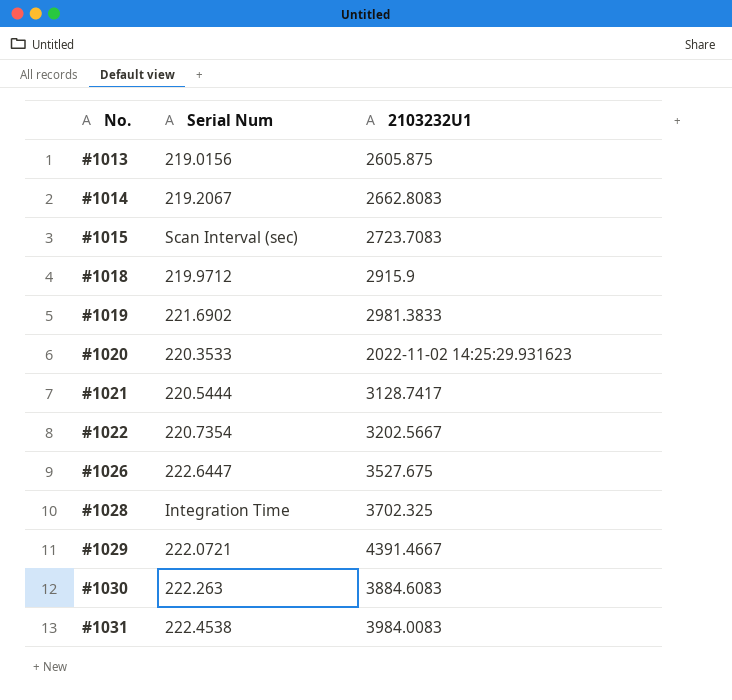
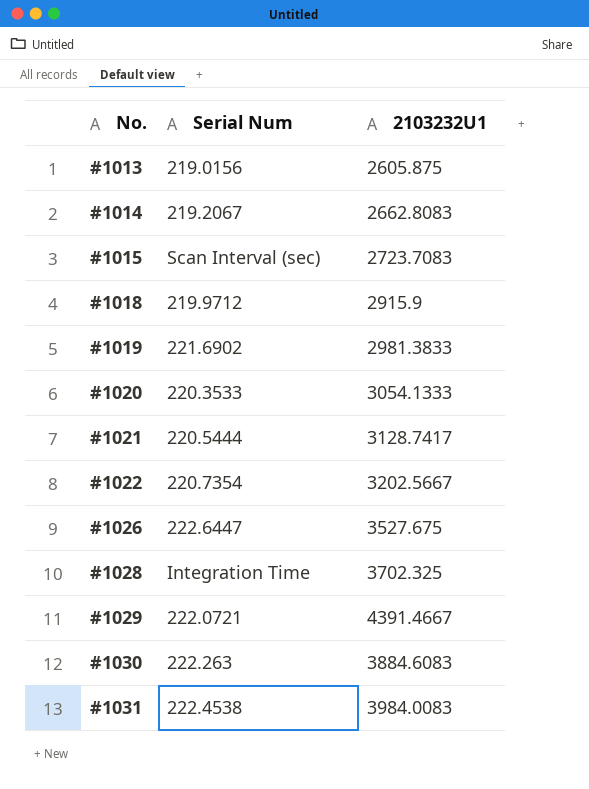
#1020 | 2103232U1: 2022-11-02 14:25:29.931623 -> 3054.1333

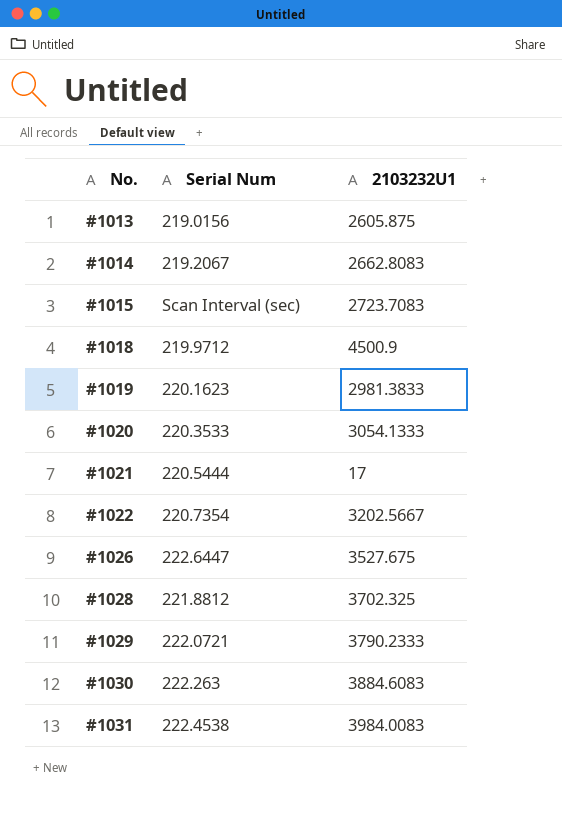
#1018 | 2103232U1: 2915.9 -> 4500.9
#1019 | Serial Num: 221.6902 -> 220.1623
#1021 | 2103232U1: 3128.7417 -> 17
#1028 | Serial Num: Integration Time -> 221.8812
#1029 | 2103232U1: 4391.4667 -> 3790.2333

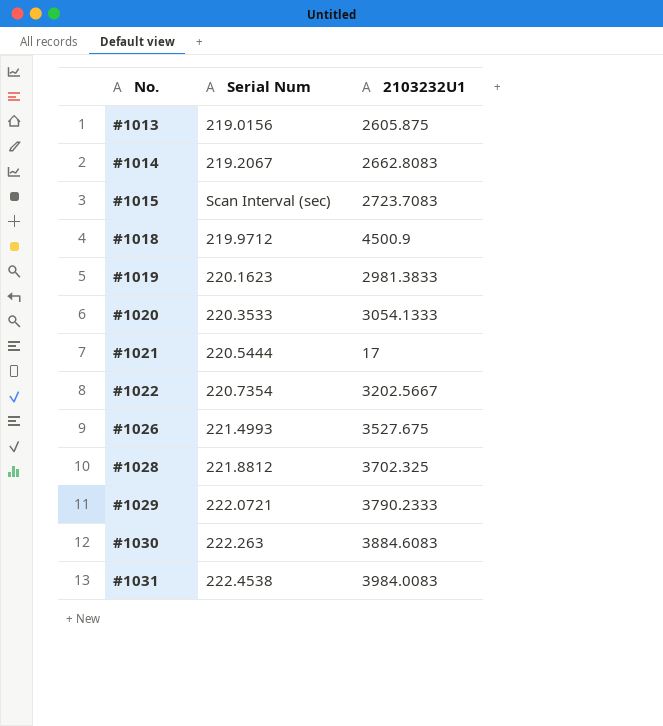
#1026 | Serial Num: 222.6447 -> 221.4993

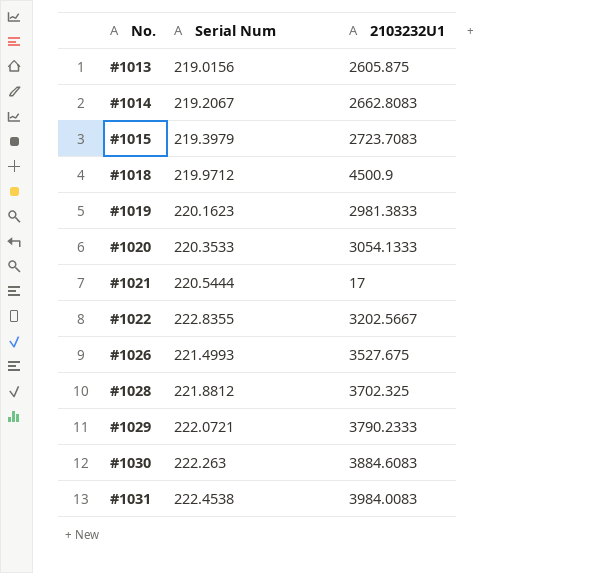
#1015 | Serial Num: Scan Interval (sec) -> 219.3979
#1022 | Serial Num: 220.7354 -> 222.8355

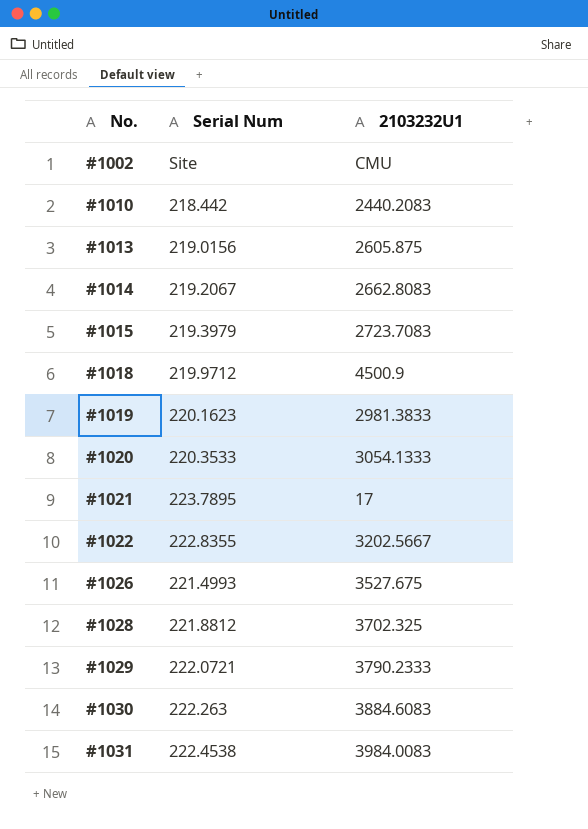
row #1002: none -> Site | CMU
row #1010: none -> 218.442 | 2440.2083
#1021 | Serial Num: 220.5444 -> 223.7895

